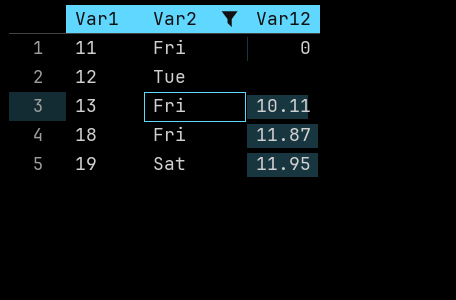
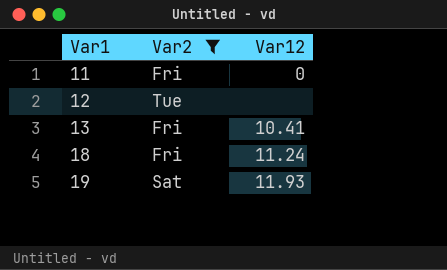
13 | Var12: 10.11 -> 10.41
18 | Var12: 11.87 -> 11.24
19 | Var12: 11.95 -> 11.93

